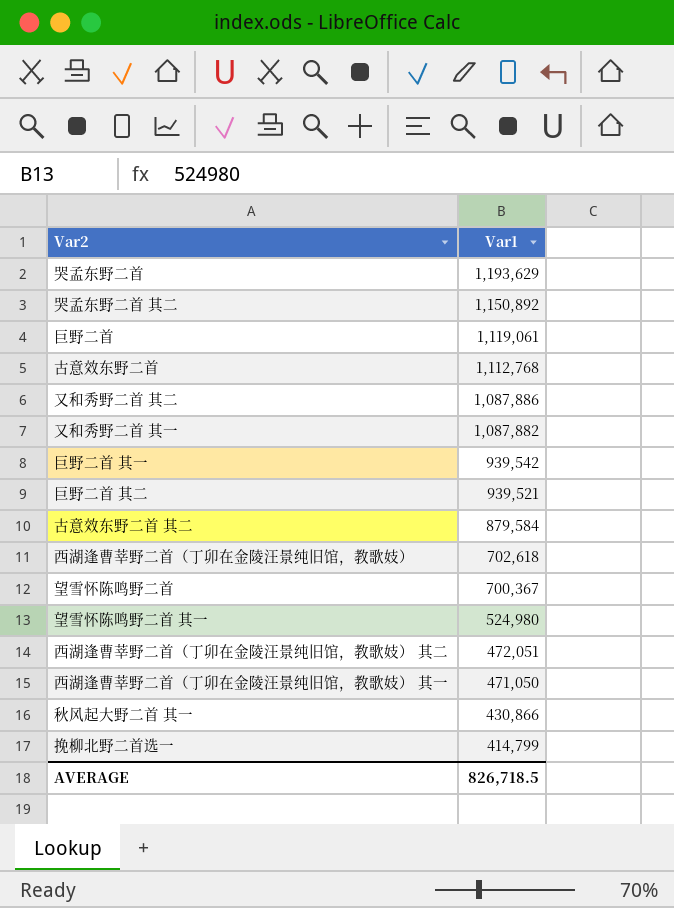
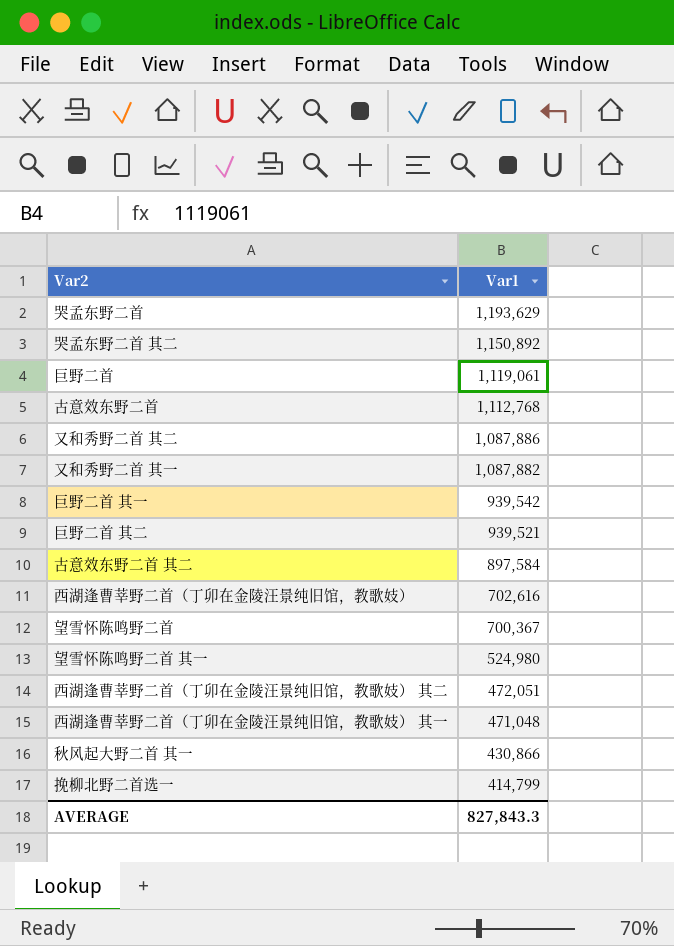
古意效东野二首 其二 | Var1: 879,584 -> 897,584
西湖逢曹莘野二首（丁卯在金陵汪景纯旧馆，教歌妓） | Var1: 702,618 -> 702,616
西湖逢曹莘野二首（丁卯在金陵汪景纯旧馆，教歌妓） 其一 | Var1: 471,050 -> 471,048
AVERAGE | Var1: 826,718.5 -> 827,843.3

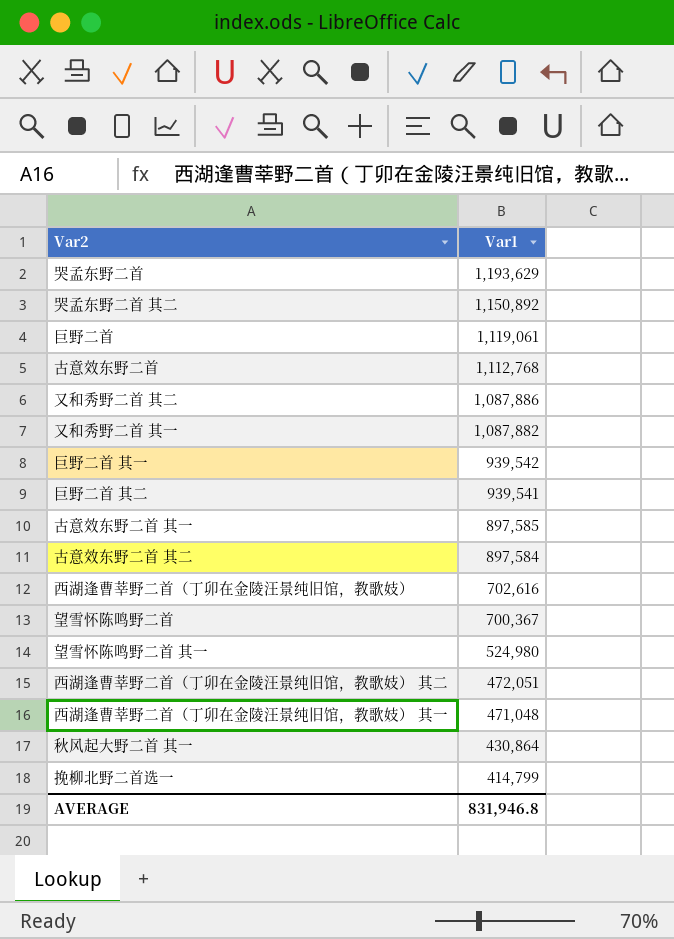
巨野二首 其二 | Var1: 939,521 -> 939,541
row 古意效东野二首 其一: none -> 897,585
秋风起大野二首 其一 | Var1: 430,866 -> 430,864
AVERAGE | Var1: 827,843.3 -> 831,946.8

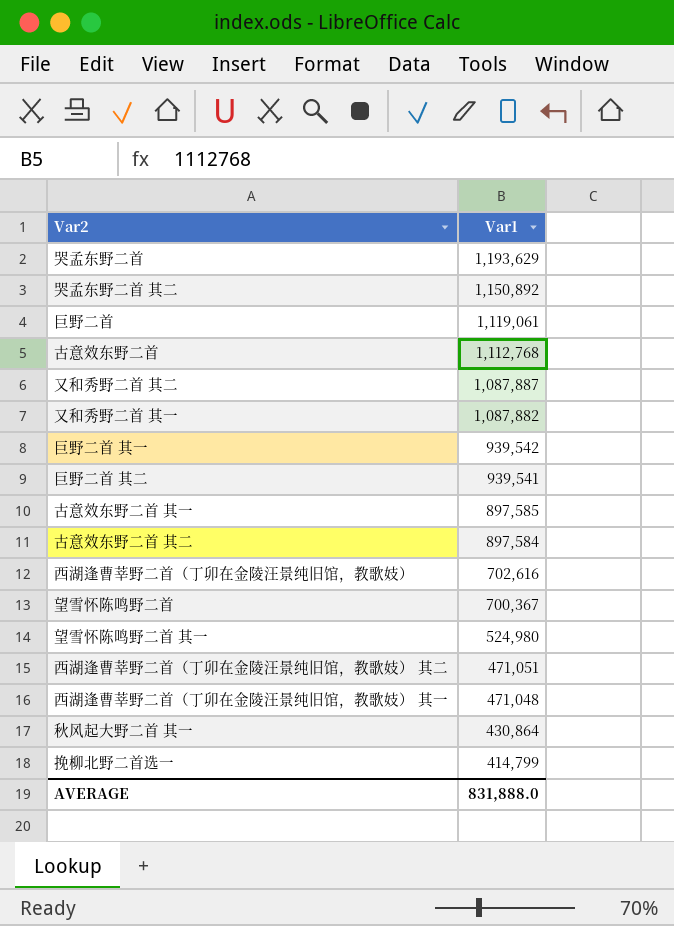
又和秀野二首 其二 | Var1: 1,087,886 -> 1,087,887
西湖逢曹莘野二首（丁卯在金陵汪景纯旧馆，教歌妓） 其二 | Var1: 472,051 -> 471,051
AVERAGE | Var1: 831,946.8 -> 831,888.0

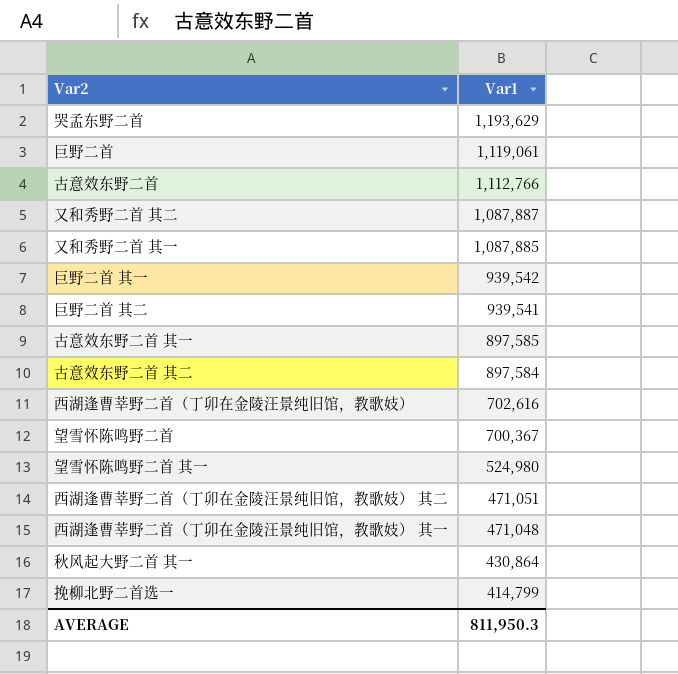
row 哭孟东野二首 其二: 1,150,892 -> none
古意效东野二首 | Var1: 1,112,768 -> 1,112,766
又和秀野二首 其一 | Var1: 1,087,882 -> 1,087,885
AVERAGE | Var1: 831,888.0 -> 811,950.3

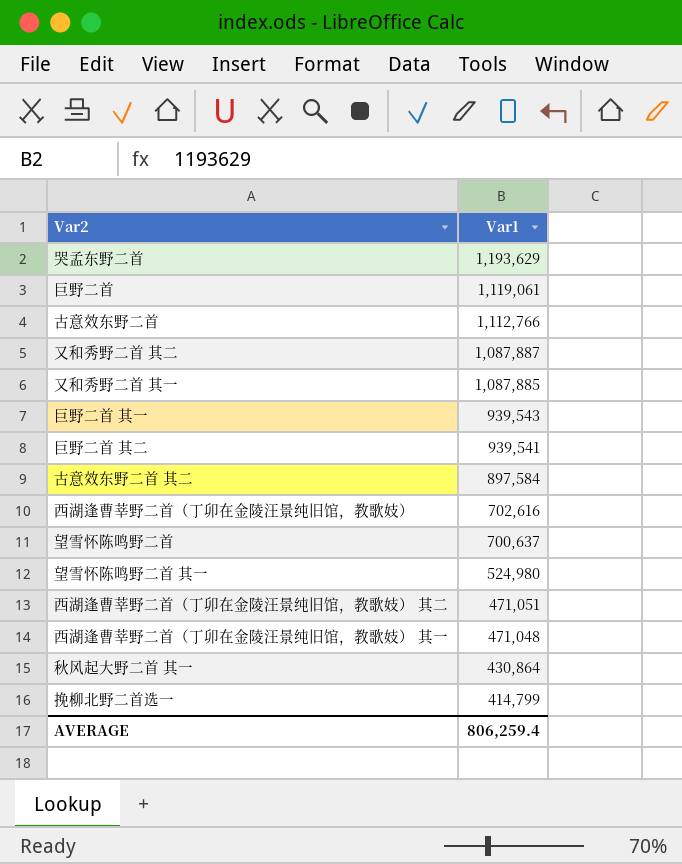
row 古意效东野二首 其一: 897,585 -> none
巨野二首 其一 | Var1: 939,542 -> 939,543
望雪怀陈鸣野二首 | Var1: 700,367 -> 700,637
AVERAGE | Var1: 811,950.3 -> 806,259.4

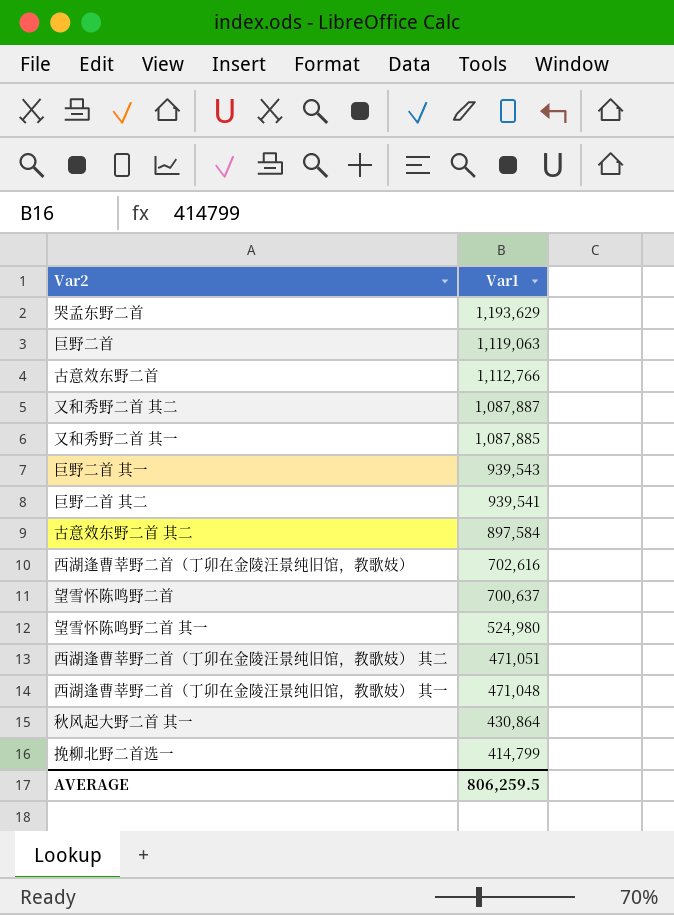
巨野二首 | Var1: 1,119,061 -> 1,119,063
AVERAGE | Var1: 806,259.4 -> 806,259.5

